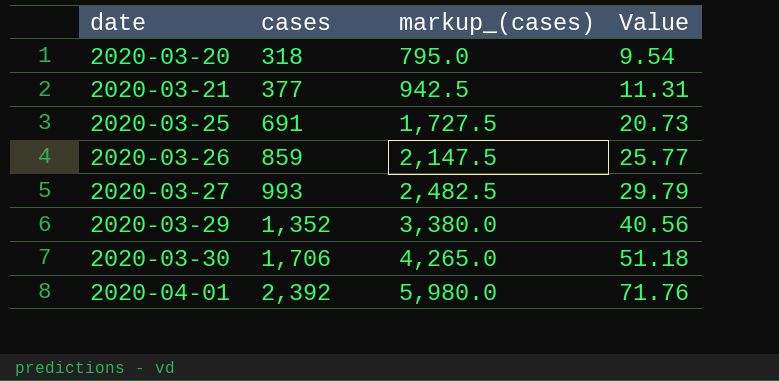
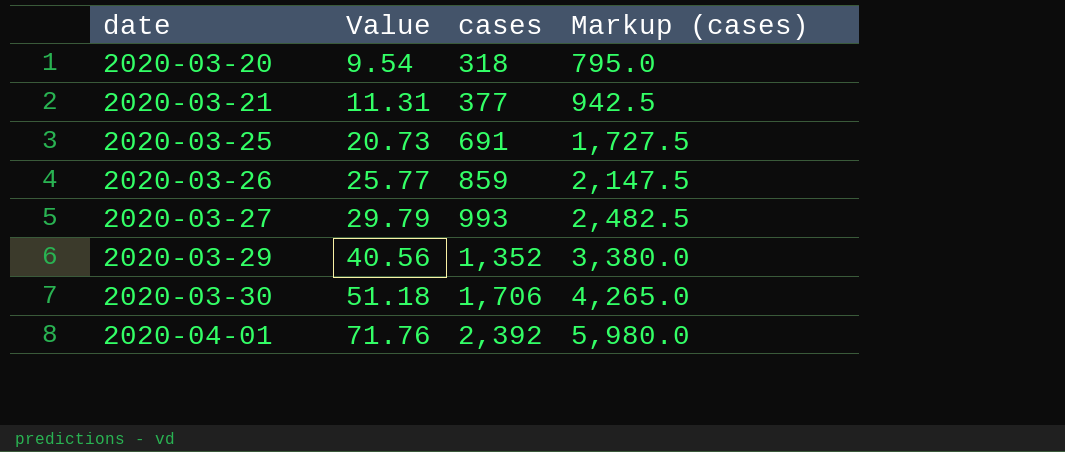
column Value | position: 4 -> 2
column name: markup_(cases) -> Markup (cases)

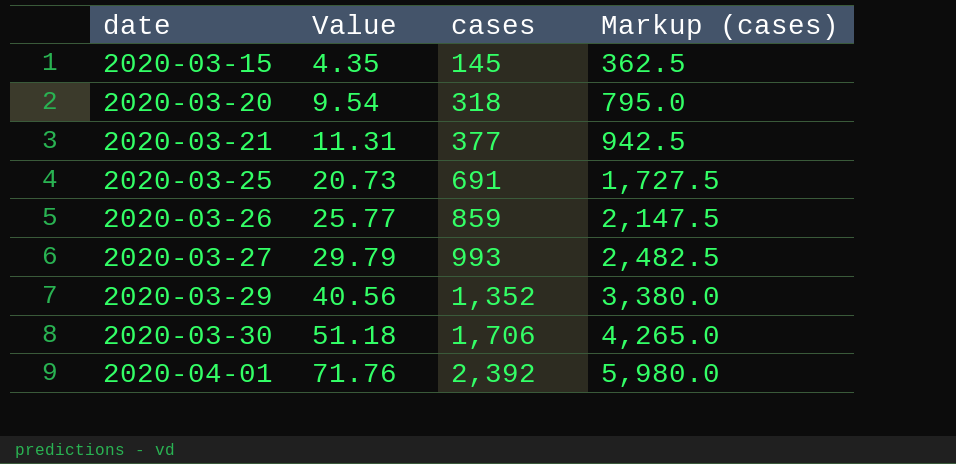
row 2020-03-15: none -> 4.35 | 145 | 362.5

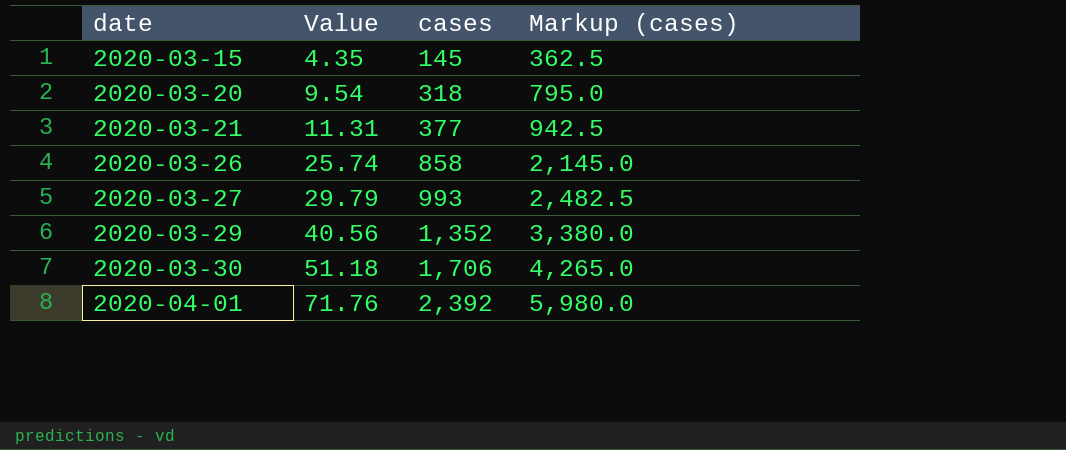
row 2020-03-25: 20.73 | 691 | 1,727.5 -> none
2020-03-26 | Value: 25.77 -> 25.74
2020-03-26 | cases: 859 -> 858
2020-03-26 | Markup (cases): 2,147.5 -> 2,145.0

